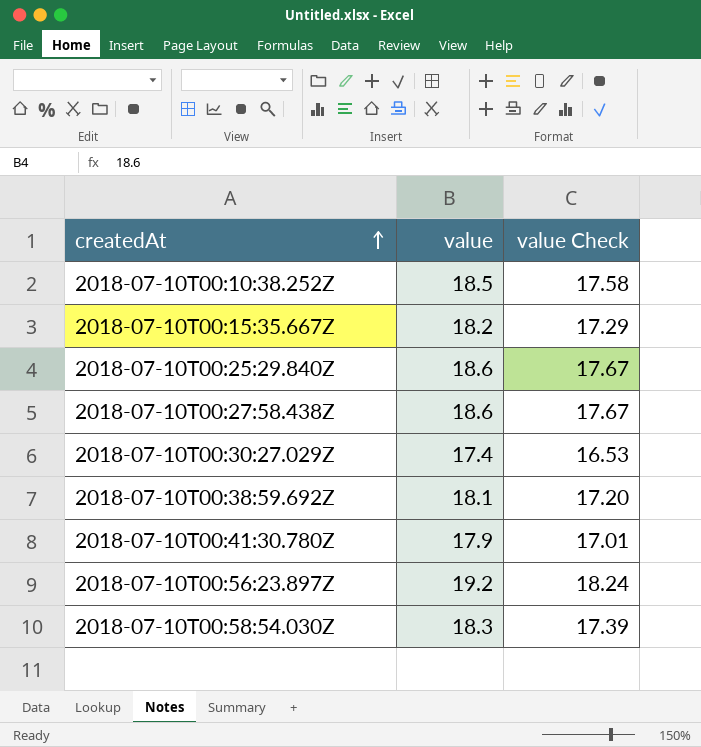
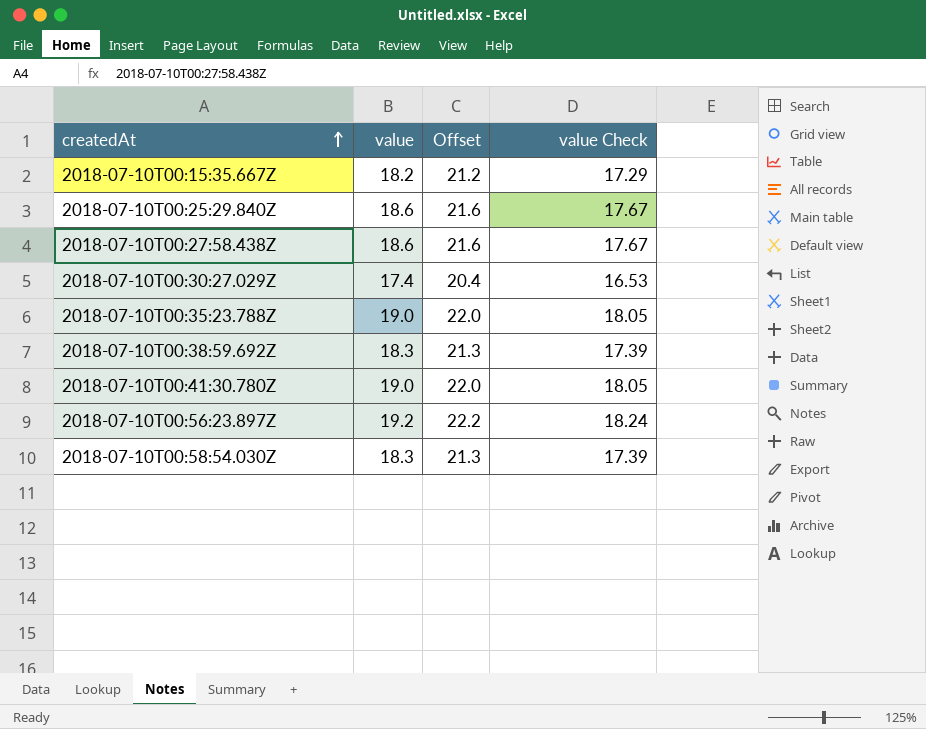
column Offset | formula: none -> [value] + 3
row 2018-07-10T00:10:38.252Z: 18.5 | 17.58 -> none
row 2018-07-10T00:35:23.788Z: none -> 19.0 | 22.0 | 18.05
2018-07-10T00:38:59.692Z | value: 18.1 -> 18.3
2018-07-10T00:38:59.692Z | value Check: 17.20 -> 17.39
2018-07-10T00:41:30.780Z | value: 17.9 -> 19.0
2018-07-10T00:41:30.780Z | value Check: 17.01 -> 18.05

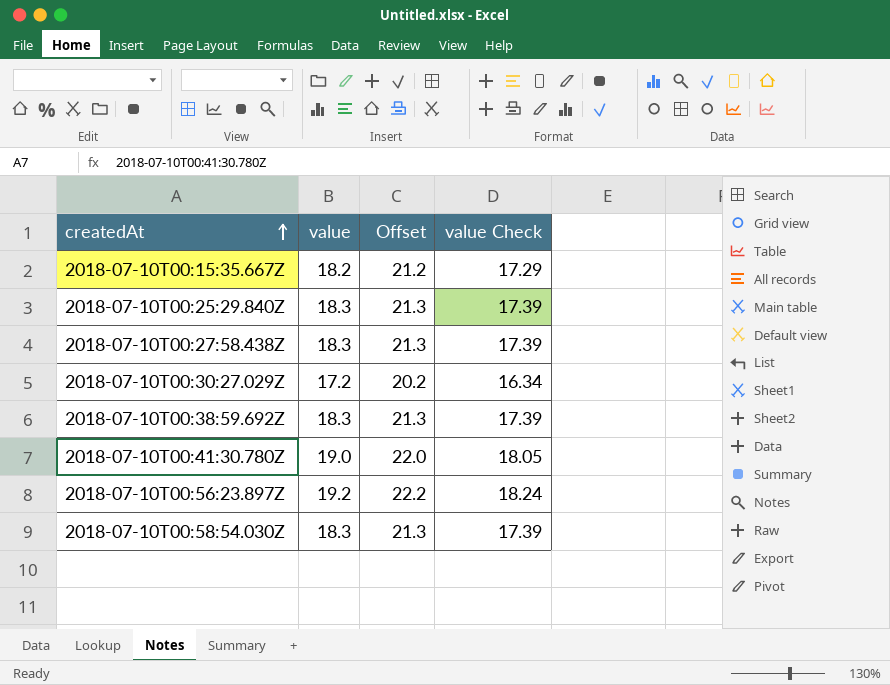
row 2018-07-10T00:35:23.788Z: 19.0 | 22.0 | 18.05 -> none
2018-07-10T00:25:29.840Z | value: 18.6 -> 18.3
2018-07-10T00:25:29.840Z | Offset: 21.6 -> 21.3
2018-07-10T00:25:29.840Z | value Check: 17.67 -> 17.39
2018-07-10T00:27:58.438Z | value: 18.6 -> 18.3
2018-07-10T00:27:58.438Z | Offset: 21.6 -> 21.3
2018-07-10T00:27:58.438Z | value Check: 17.67 -> 17.39
2018-07-10T00:30:27.029Z | value: 17.4 -> 17.2
2018-07-10T00:30:27.029Z | Offset: 20.4 -> 20.2
2018-07-10T00:30:27.029Z | value Check: 16.53 -> 16.34

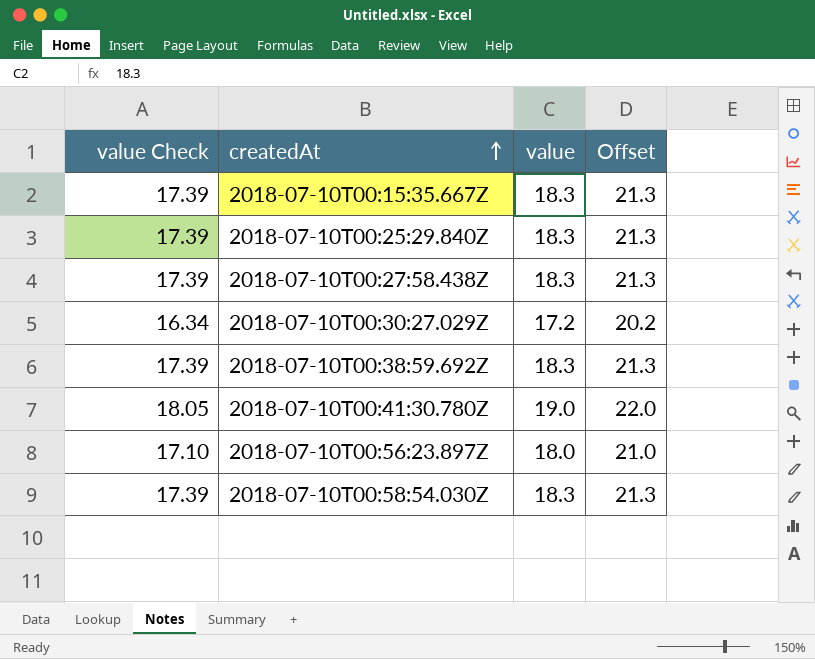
column value Check | position: 4 -> 1
2018-07-10T00:15:35.667Z | value Check: 17.29 -> 17.39
2018-07-10T00:15:35.667Z | value: 18.2 -> 18.3
2018-07-10T00:15:35.667Z | Offset: 21.2 -> 21.3
2018-07-10T00:56:23.897Z | value Check: 18.24 -> 17.10
2018-07-10T00:56:23.897Z | value: 19.2 -> 18.0
2018-07-10T00:56:23.897Z | Offset: 22.2 -> 21.0

